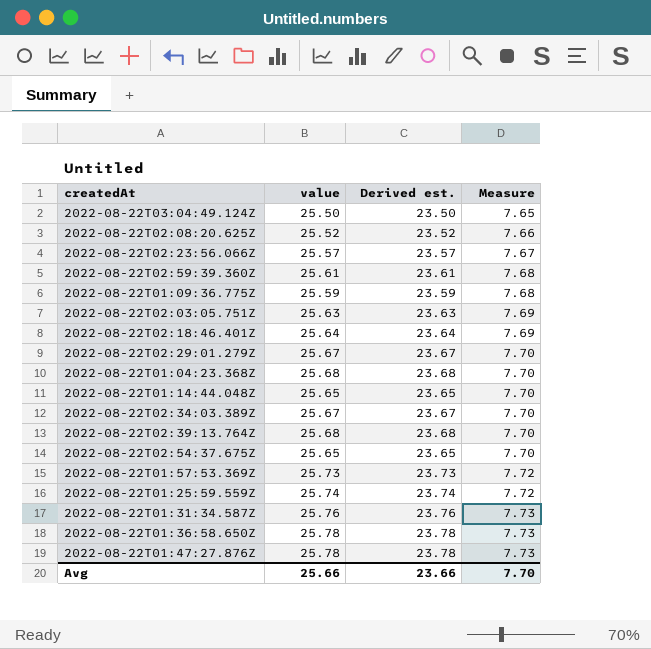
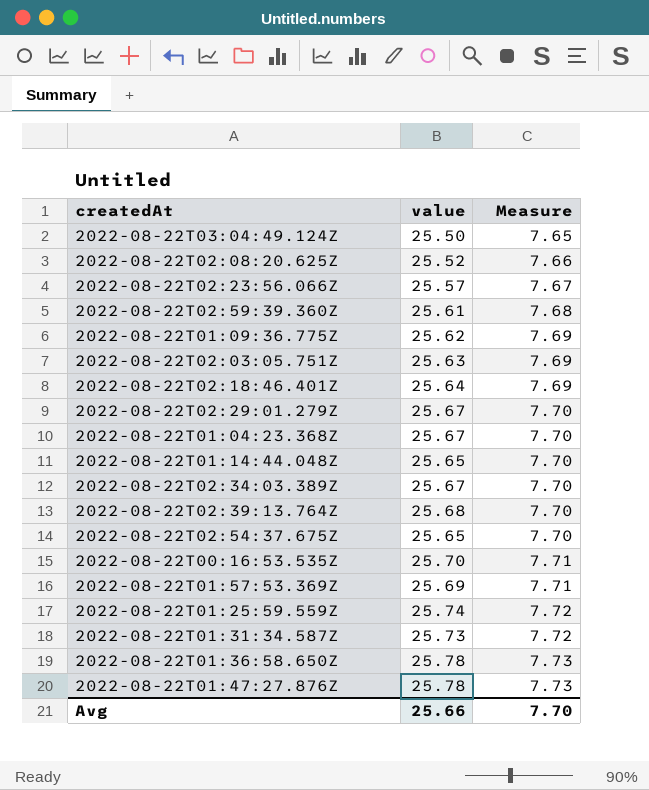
column Derived est. | formula: [value] - 2 -> none
2022-08-22T01:09:36.775Z | value: 25.59 -> 25.62
2022-08-22T01:09:36.775Z | Measure: 7.68 -> 7.69
2022-08-22T01:04:23.368Z | value: 25.68 -> 25.67
row 2022-08-22T00:16:53.535Z: none -> 25.70 | 7.71
2022-08-22T01:57:53.369Z | value: 25.73 -> 25.69
2022-08-22T01:57:53.369Z | Measure: 7.72 -> 7.71
2022-08-22T01:31:34.587Z | value: 25.76 -> 25.73
2022-08-22T01:31:34.587Z | Measure: 7.73 -> 7.72

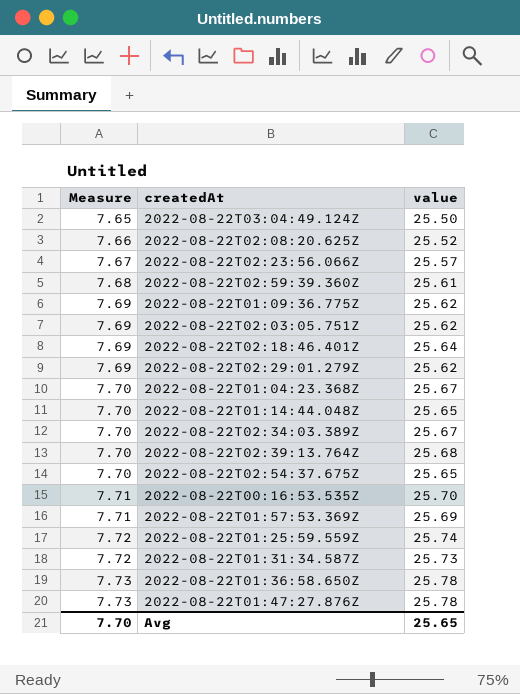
column Measure | position: 3 -> 1
2022-08-22T02:03:05.751Z | value: 25.63 -> 25.62
2022-08-22T02:29:01.279Z | Measure: 7.70 -> 7.69
2022-08-22T02:29:01.279Z | value: 25.67 -> 25.62
Avg | value: 25.66 -> 25.65

